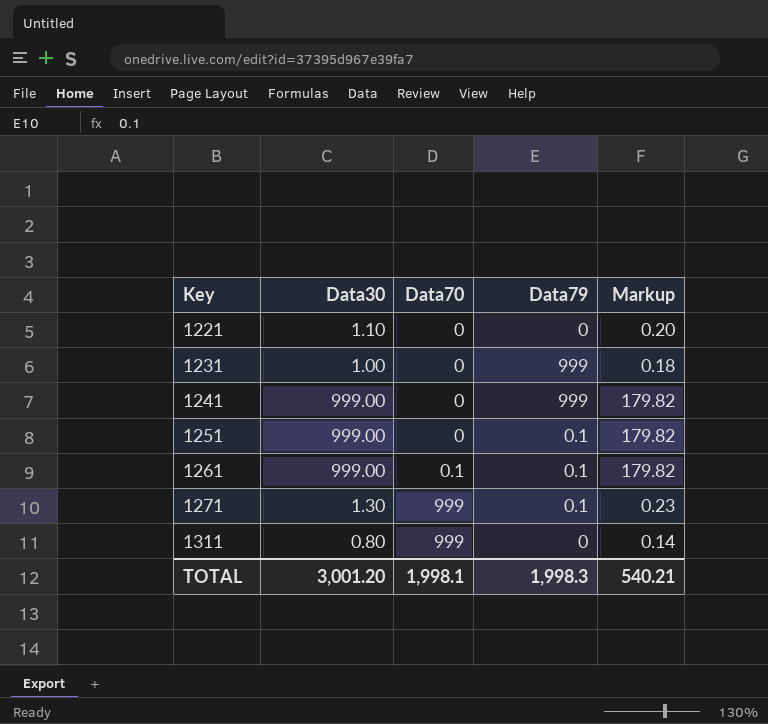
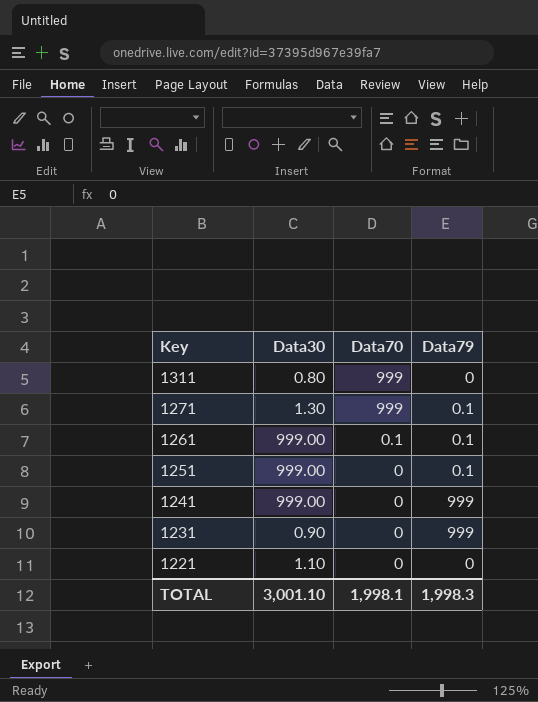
row order: Key ascending -> Key descending
column Markup | formula: [Data30] * 0.18 -> none
1231 | Data30: 1.00 -> 0.90
TOTAL | Data30: 3,001.20 -> 3,001.10

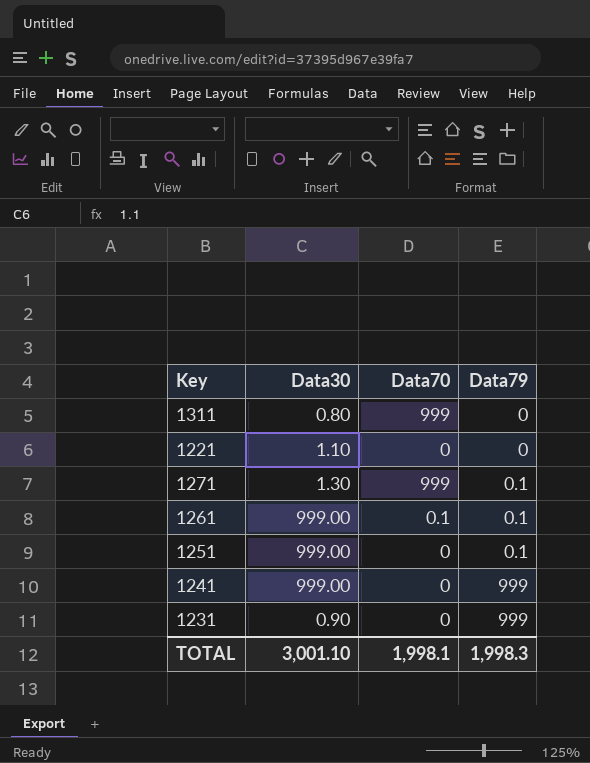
row order: Key descending -> Data79 ascending

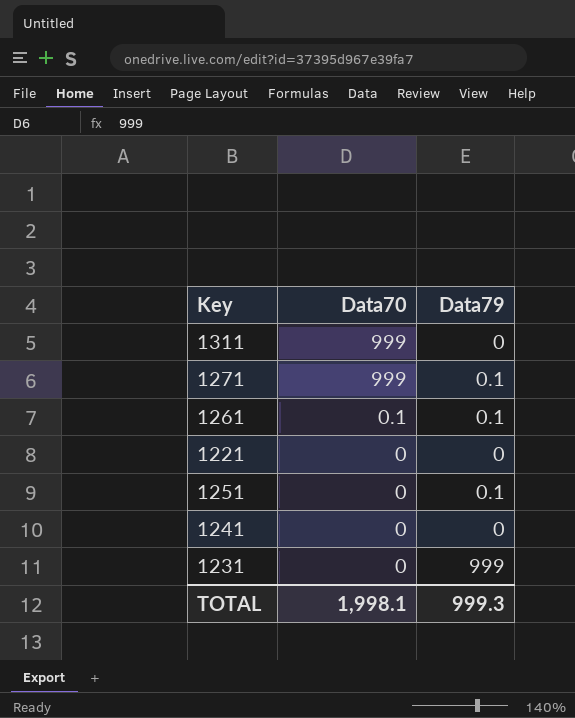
row order: Data79 ascending -> Data70 descending
column Data30 | position: 2 -> none
1241 | Data79: 999 -> 0
TOTAL | Data79: 1,998.3 -> 999.3

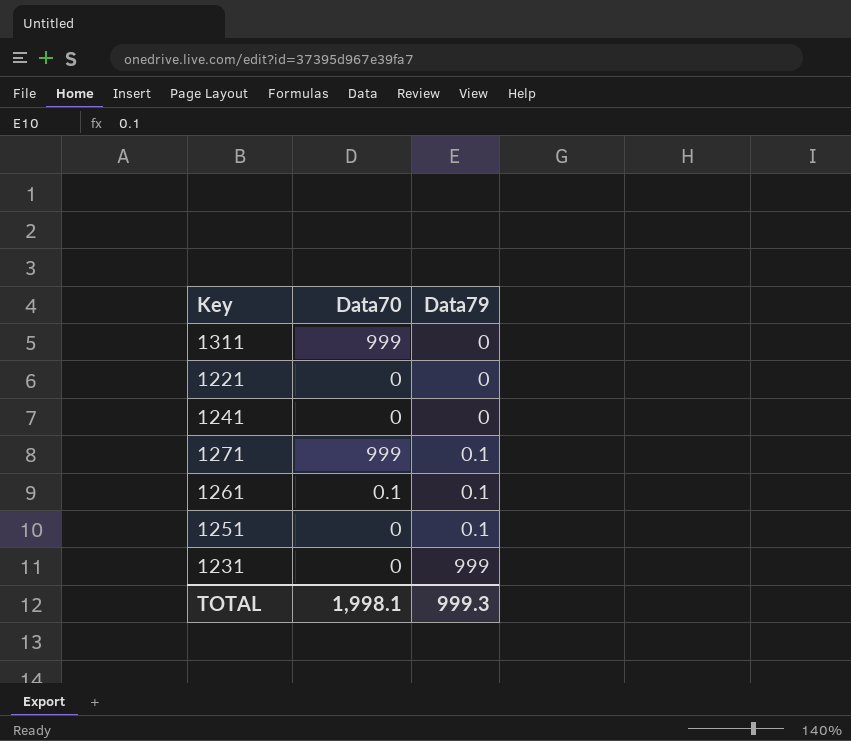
row order: Data70 descending -> Data79 ascending

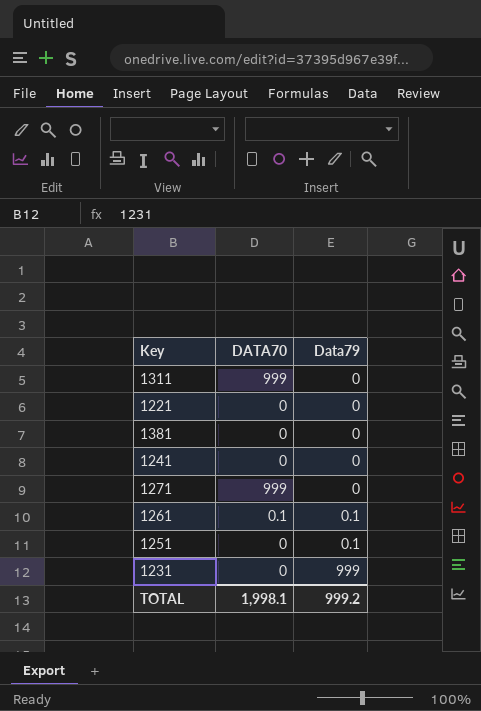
column name: Data70 -> DATA70
row 1381: none -> 0 | 0
1271 | Data79: 0.1 -> 0
TOTAL | Data79: 999.3 -> 999.2

